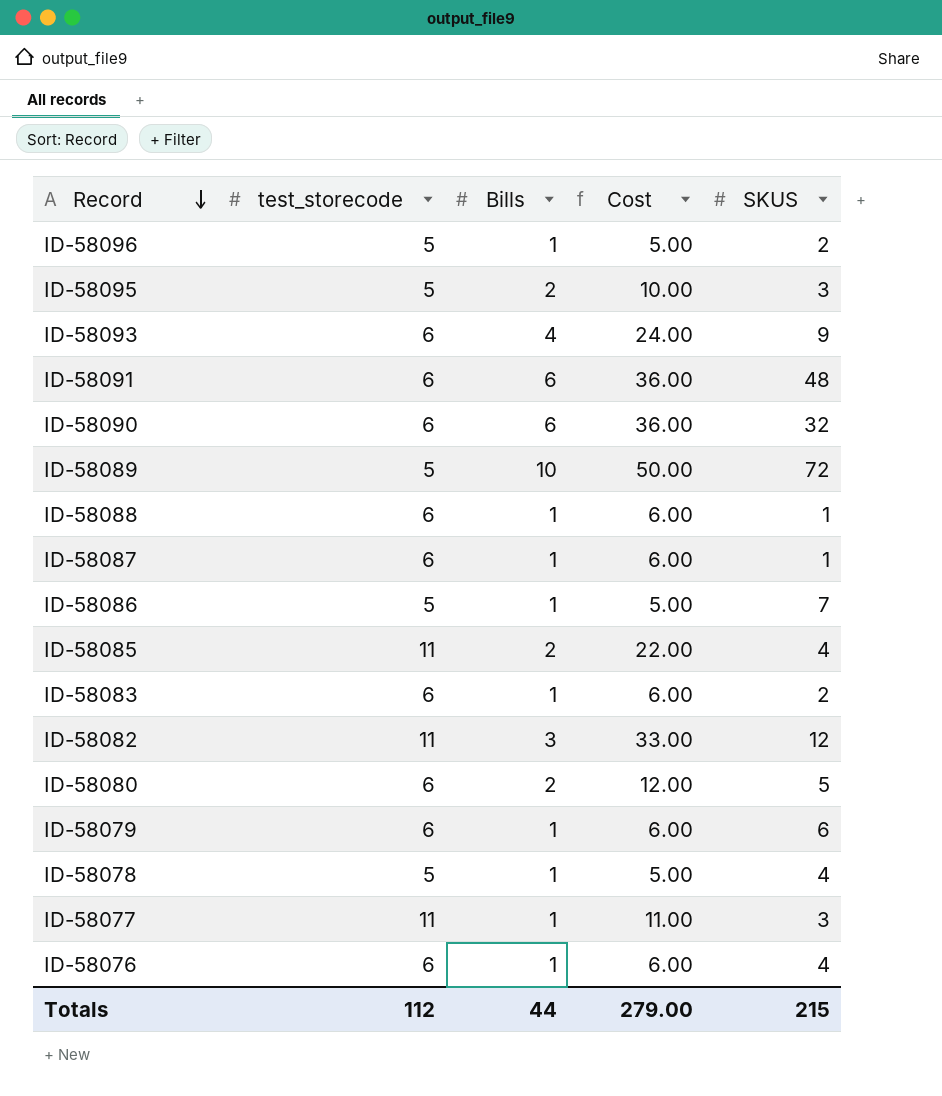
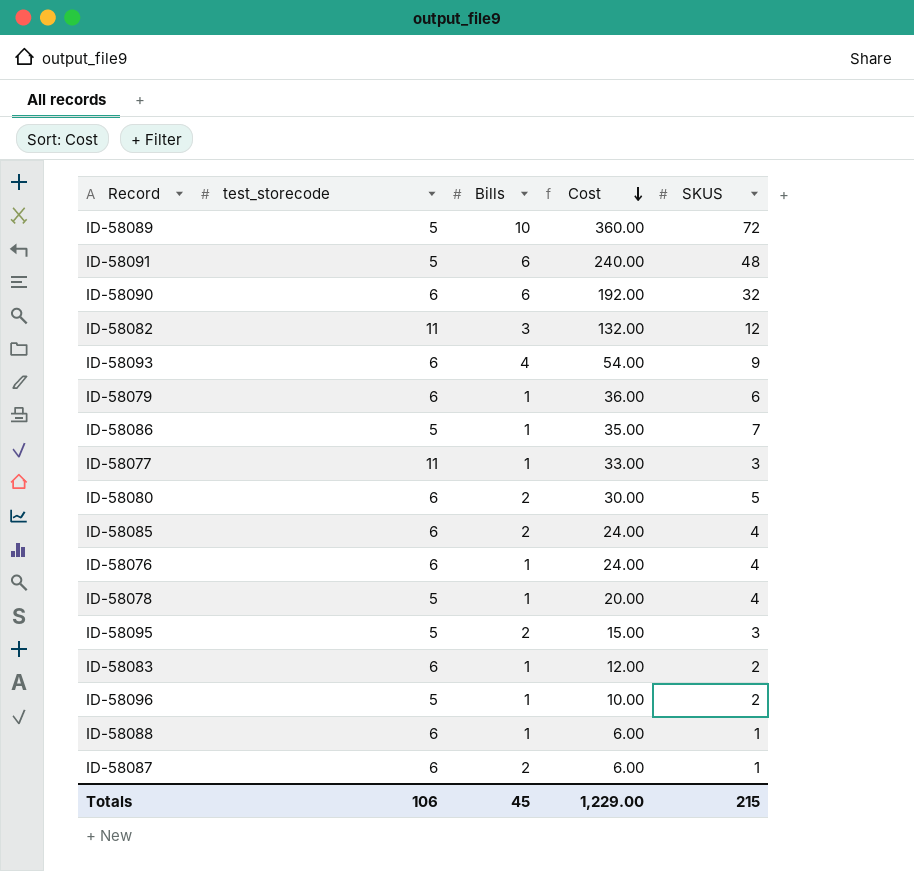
row order: Record descending -> Cost descending
column Cost | formula: [test_storecode] * [Bills] -> [test_storecode] * [SKUS]
ID-58091 | test_storecode: 6 -> 5
ID-58085 | test_storecode: 11 -> 6
ID-58087 | Bills: 1 -> 2
Totals | test_storecode: 112 -> 106
Totals | Bills: 44 -> 45
Totals | Cost: 279.00 -> 1,229.00

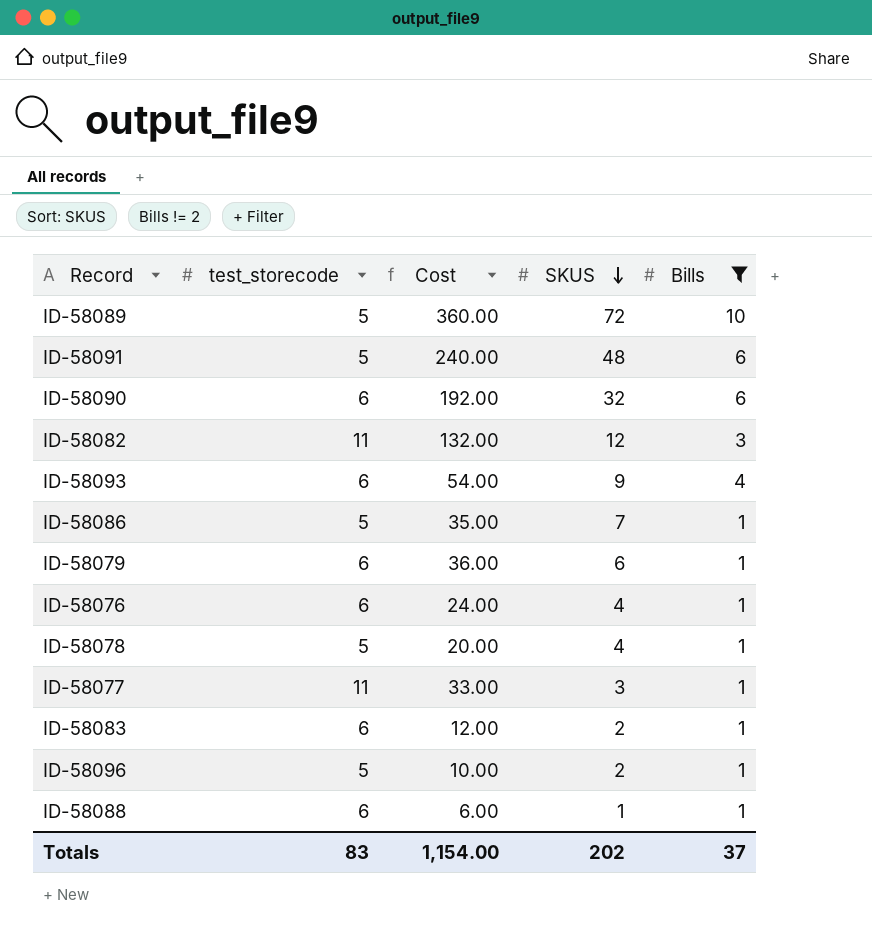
filter: none -> Bills != 2
row order: Cost descending -> SKUS descending
column Bills | position: 3 -> 5
Totals | test_storecode: 106 -> 83
Totals | Cost: 1,229.00 -> 1,154.00
Totals | SKUS: 215 -> 202
Totals | Bills: 45 -> 37

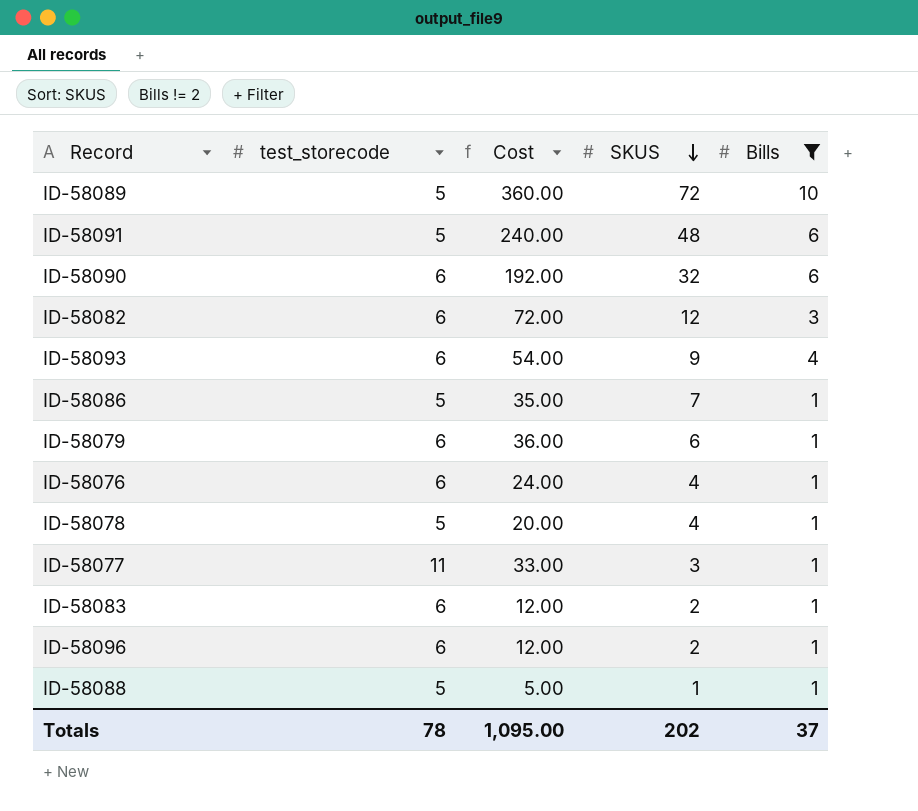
ID-58082 | test_storecode: 11 -> 6
ID-58082 | Cost: 132.00 -> 72.00
ID-58096 | test_storecode: 5 -> 6
ID-58096 | Cost: 10.00 -> 12.00
ID-58088 | test_storecode: 6 -> 5
ID-58088 | Cost: 6.00 -> 5.00
Totals | test_storecode: 83 -> 78
Totals | Cost: 1,154.00 -> 1,095.00

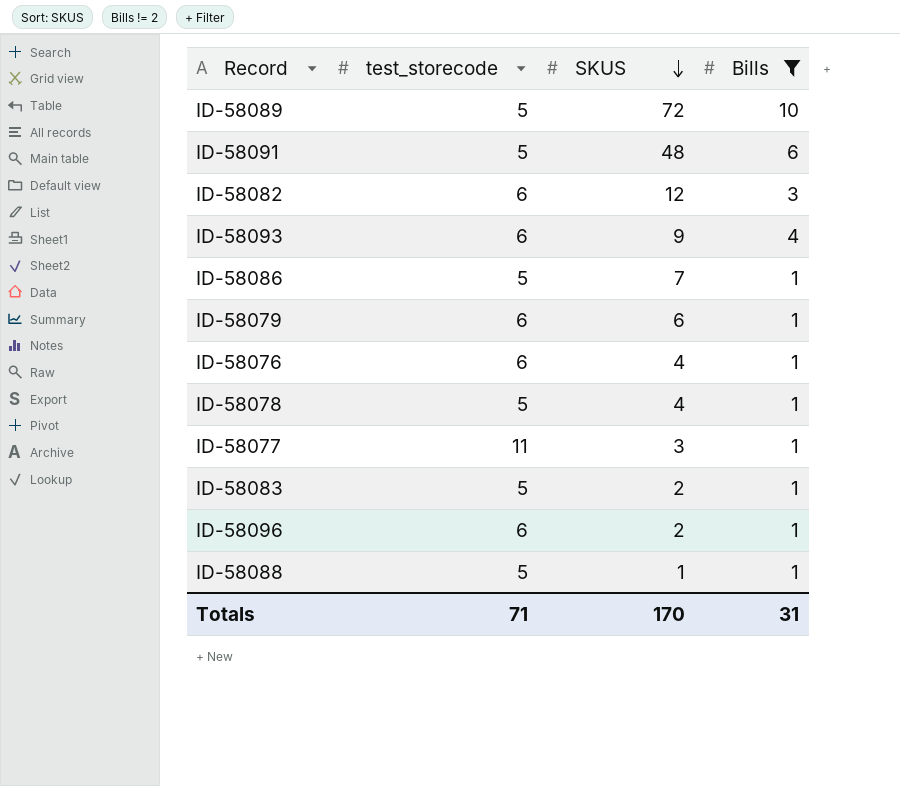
column Cost | formula: [test_storecode] * [SKUS] -> none
row ID-58090: 6 | 192.00 | 32 | 6 -> none
ID-58083 | test_storecode: 6 -> 5
Totals | test_storecode: 78 -> 71
Totals | SKUS: 202 -> 170
Totals | Bills: 37 -> 31

